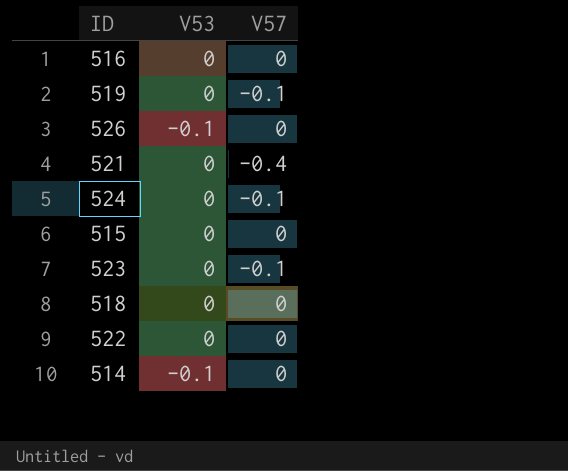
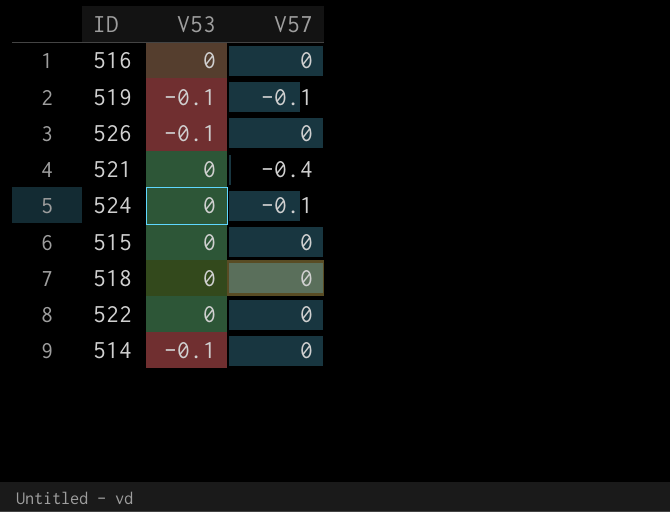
row 523: 0 | -0.1 -> none
519 | V53: 0 -> -0.1

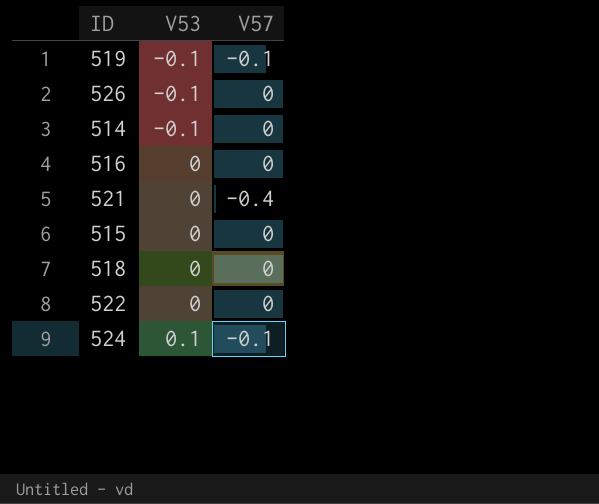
row order: none -> V53 ascending
524 | V53: 0 -> 0.1

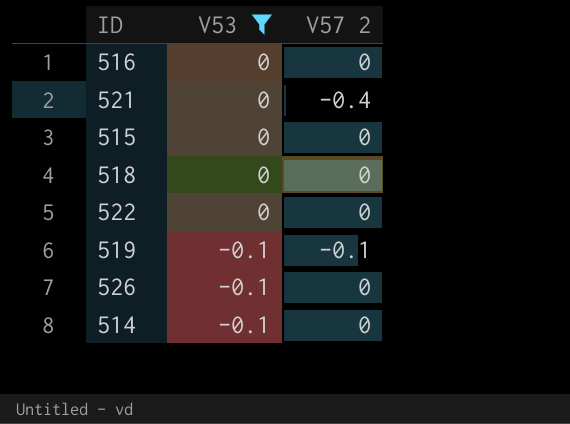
filter: none -> V53 != 0.1
row order: V53 ascending -> V53 descending
column name: V57 -> V57 2

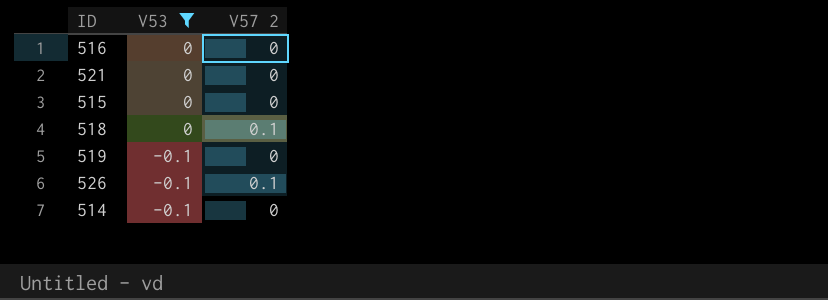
row 522: 0 | 0 -> none
521 | V57 2: -0.4 -> 0
518 | V57 2: 0 -> 0.1
519 | V57 2: -0.1 -> 0
526 | V57 2: 0 -> 0.1

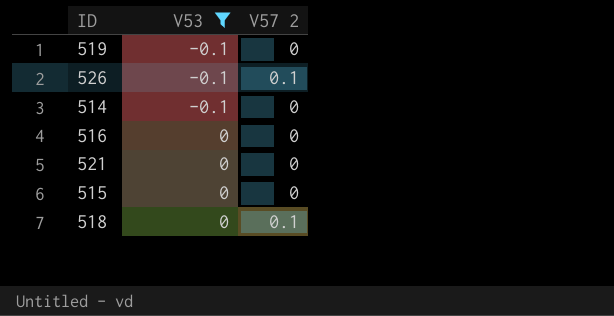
row order: V53 descending -> V53 ascending

